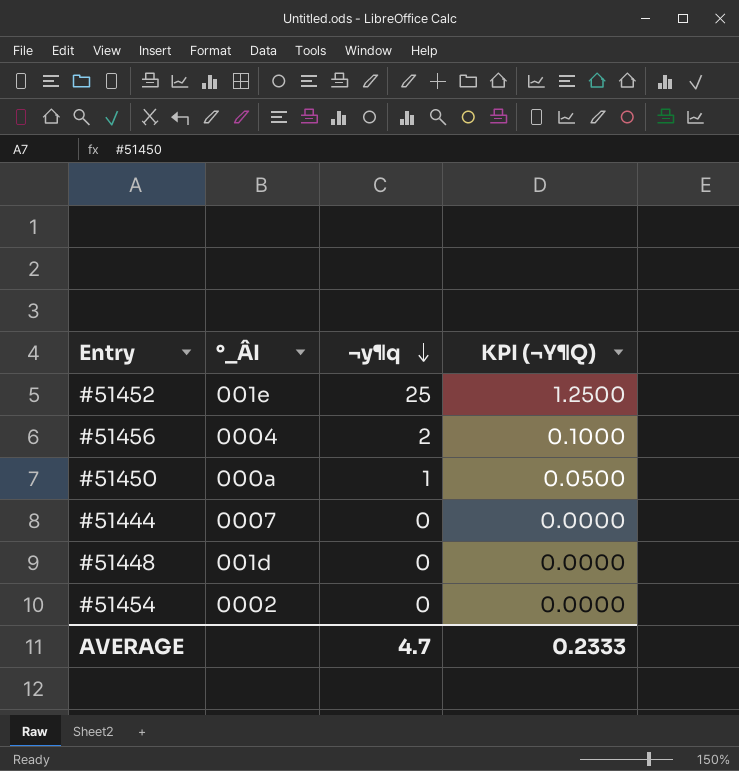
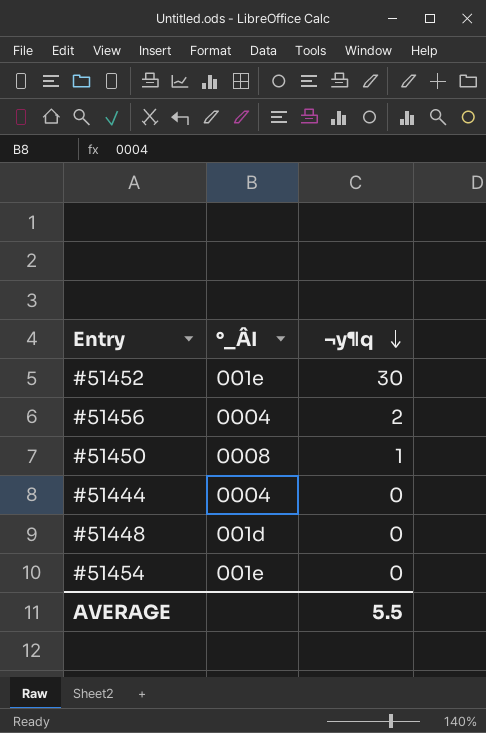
column KPI (¬Y¶Q) | formula: [¬y¶q] * 0.05 -> none
#51452 | ¬y¶q: 25 -> 30
#51450 | °_ÂI: 000a -> 0008
#51444 | °_ÂI: 0007 -> 0004
#51454 | °_ÂI: 0002 -> 001e
AVERAGE | ¬y¶q: 4.7 -> 5.5

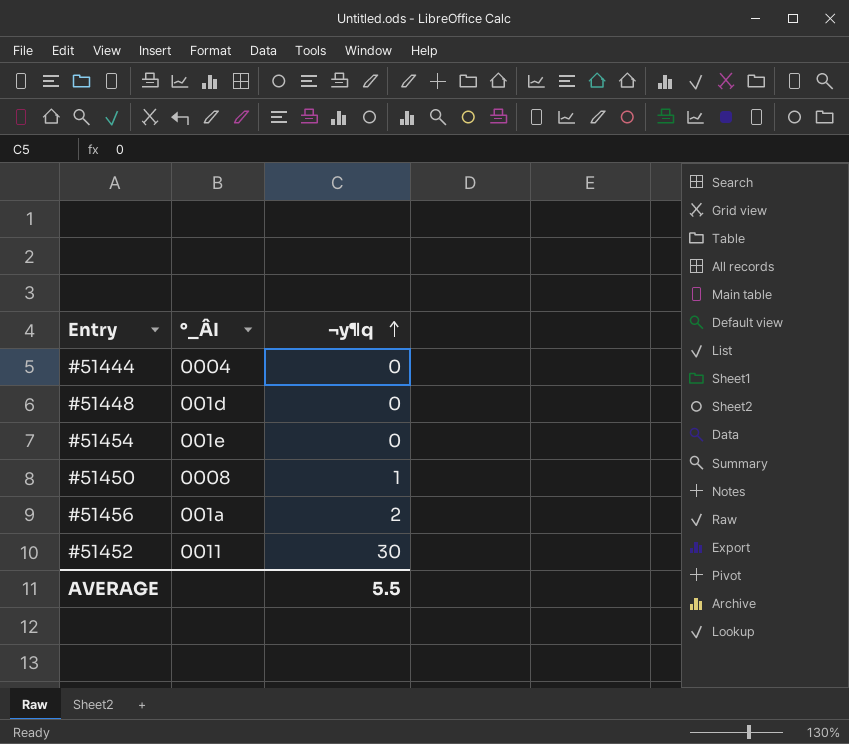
row order: ¬y¶q descending -> ¬y¶q ascending
#51456 | °_ÂI: 0004 -> 001a
#51452 | °_ÂI: 001e -> 0011

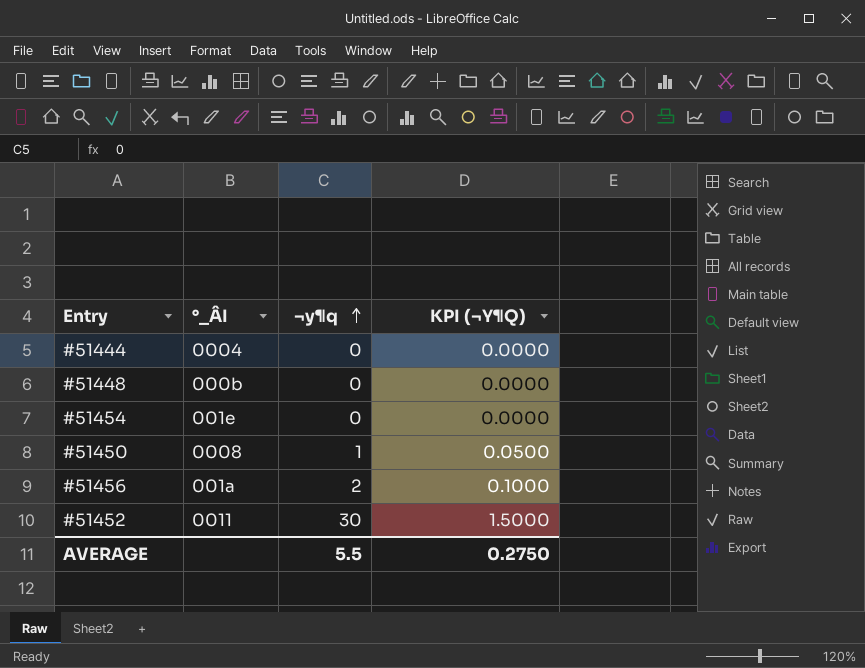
column KPI (¬Y¶Q) | formula: none -> [¬y¶q] * 0.05
#51448 | °_ÂI: 001d -> 000b

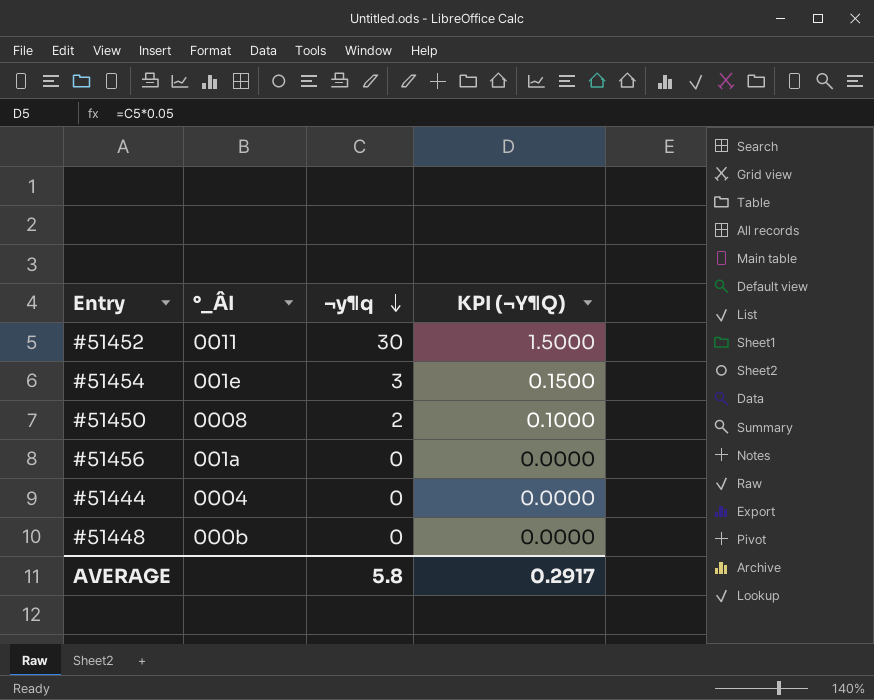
row order: ¬y¶q ascending -> ¬y¶q descending
#51454 | ¬y¶q: 0 -> 3
#51454 | KPI (¬Y¶Q): 0.0000 -> 0.1500
#51450 | ¬y¶q: 1 -> 2
#51450 | KPI (¬Y¶Q): 0.0500 -> 0.1000
#51456 | ¬y¶q: 2 -> 0
#51456 | KPI (¬Y¶Q): 0.1000 -> 0.0000
AVERAGE | ¬y¶q: 5.5 -> 5.8
AVERAGE | KPI (¬Y¶Q): 0.2750 -> 0.2917

